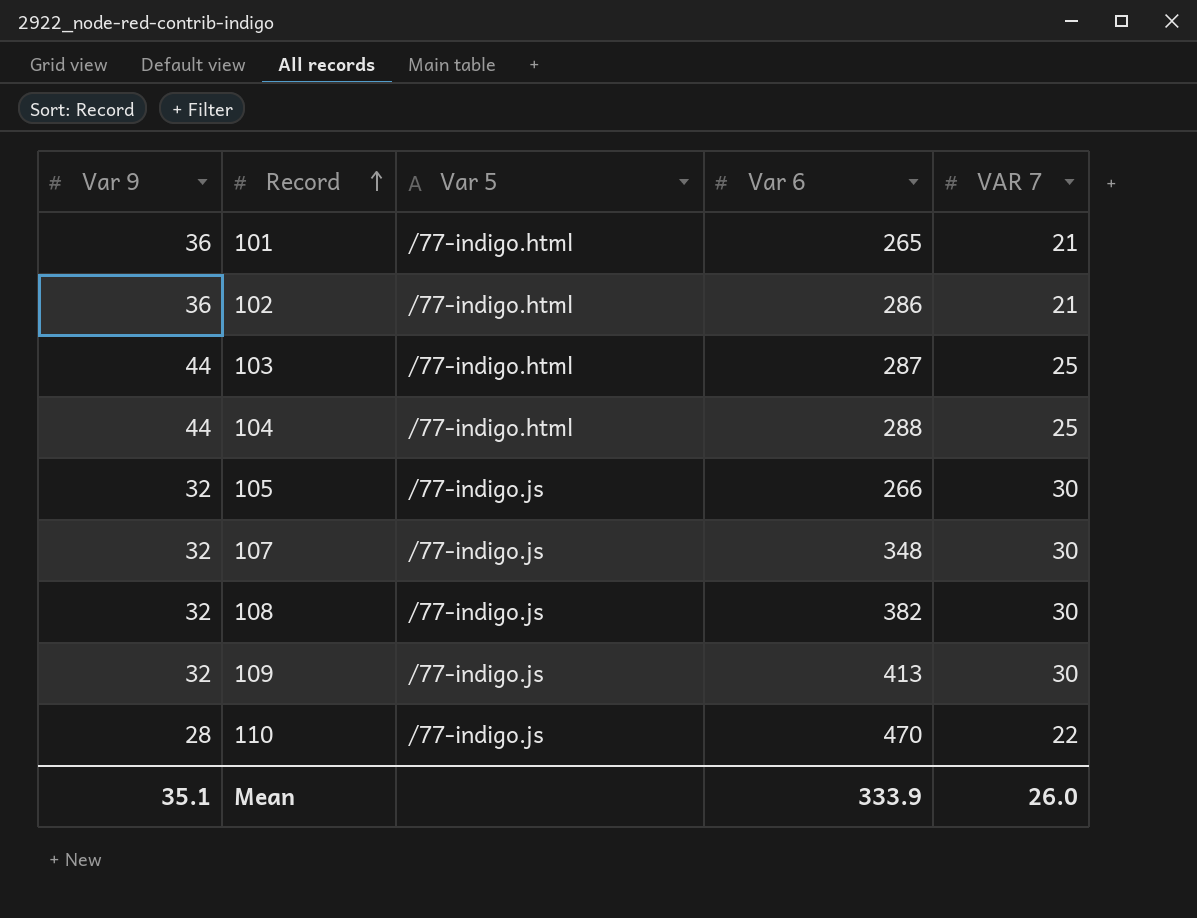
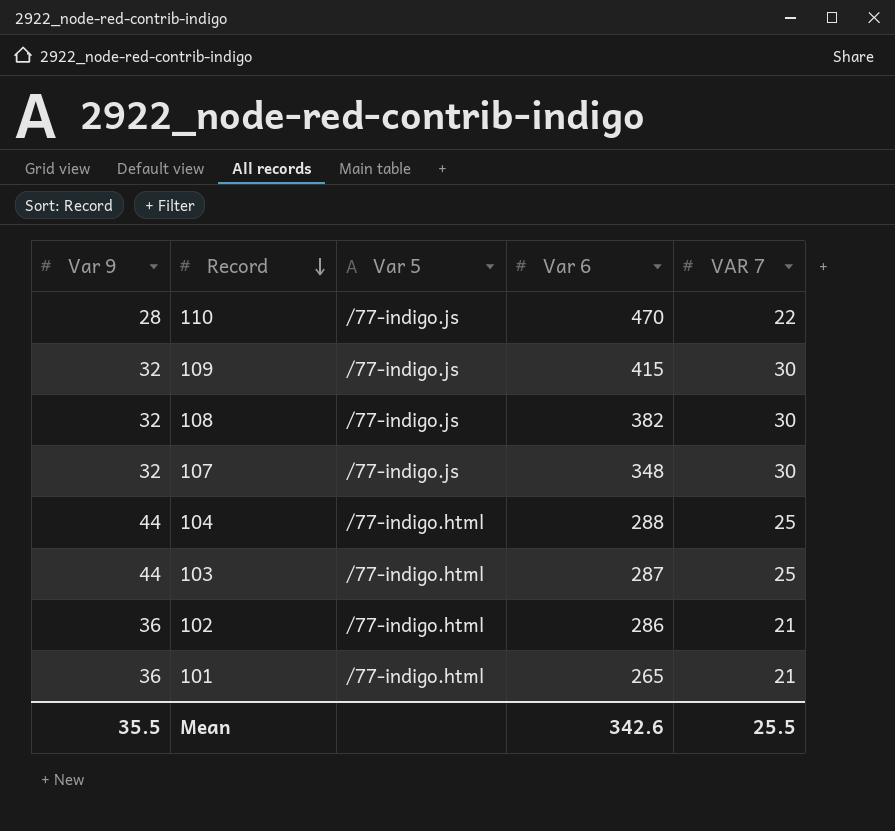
row order: Record ascending -> Record descending
row 105: 32 | /77-indigo.js | 266 | 30 -> none
109 | Var 6: 413 -> 415
Mean | Var 9: 35.1 -> 35.5
Mean | Var 6: 333.9 -> 342.6
Mean | VAR 7: 26.0 -> 25.5

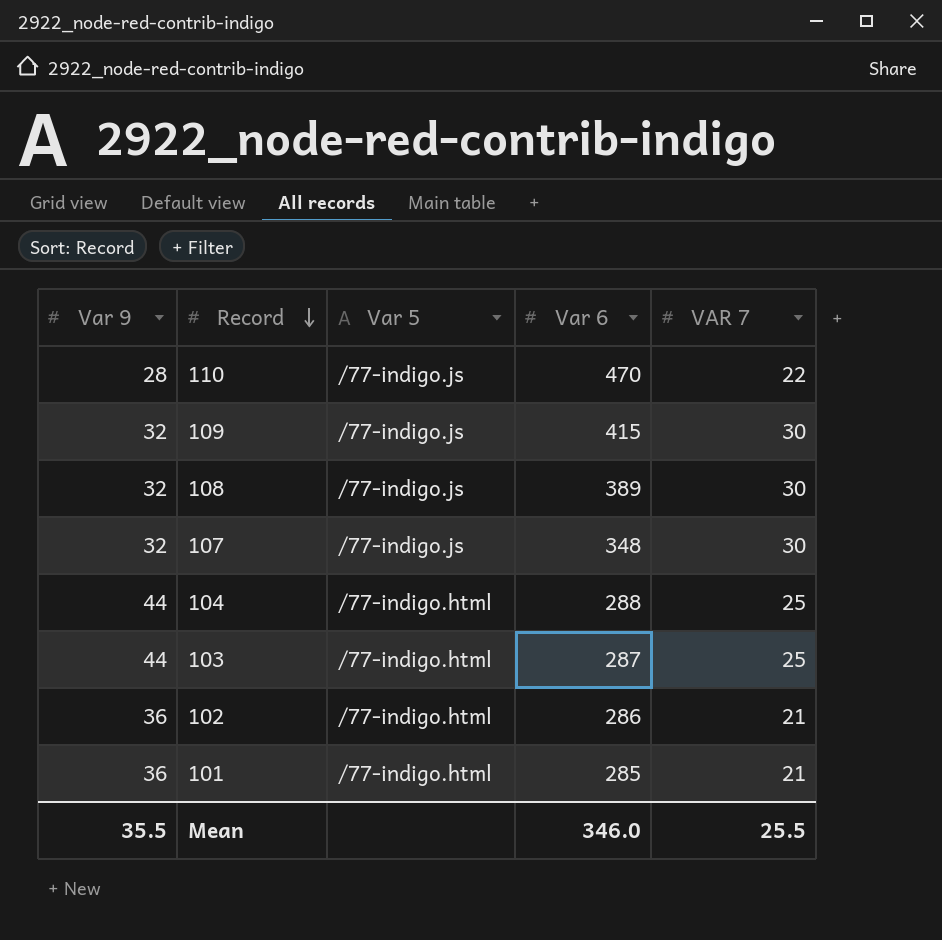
108 | Var 6: 382 -> 389
101 | Var 6: 265 -> 285
Mean | Var 6: 342.6 -> 346.0

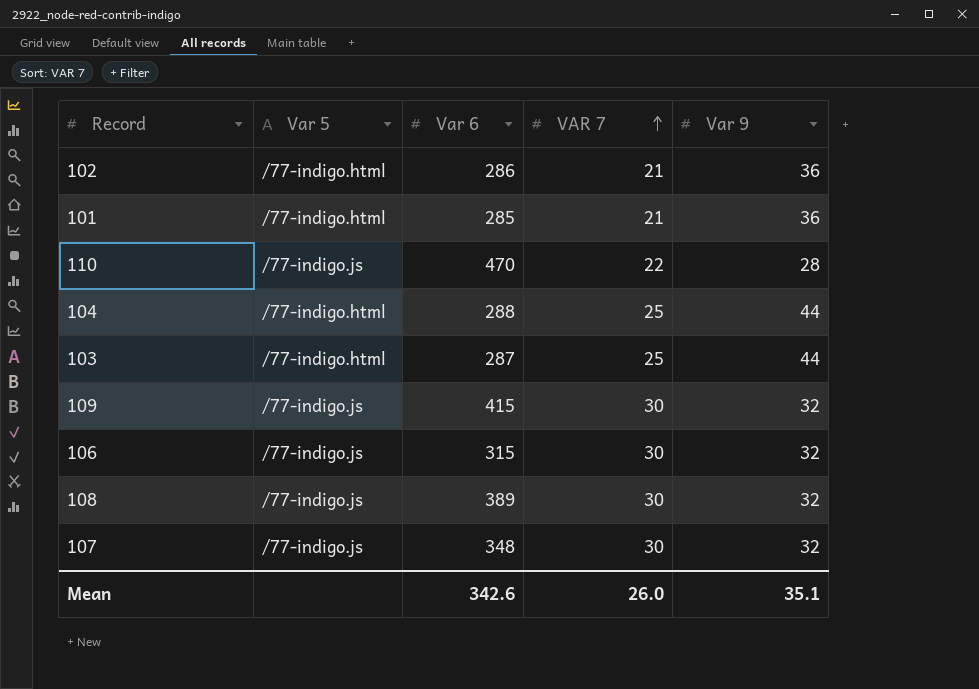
row order: Record descending -> VAR 7 ascending
column Var 9 | position: 1 -> 5
row 106: none -> /77-indigo.js | 315 | 30 | 32
Mean | Var 6: 346.0 -> 342.6
Mean | VAR 7: 25.5 -> 26.0
Mean | Var 9: 35.5 -> 35.1

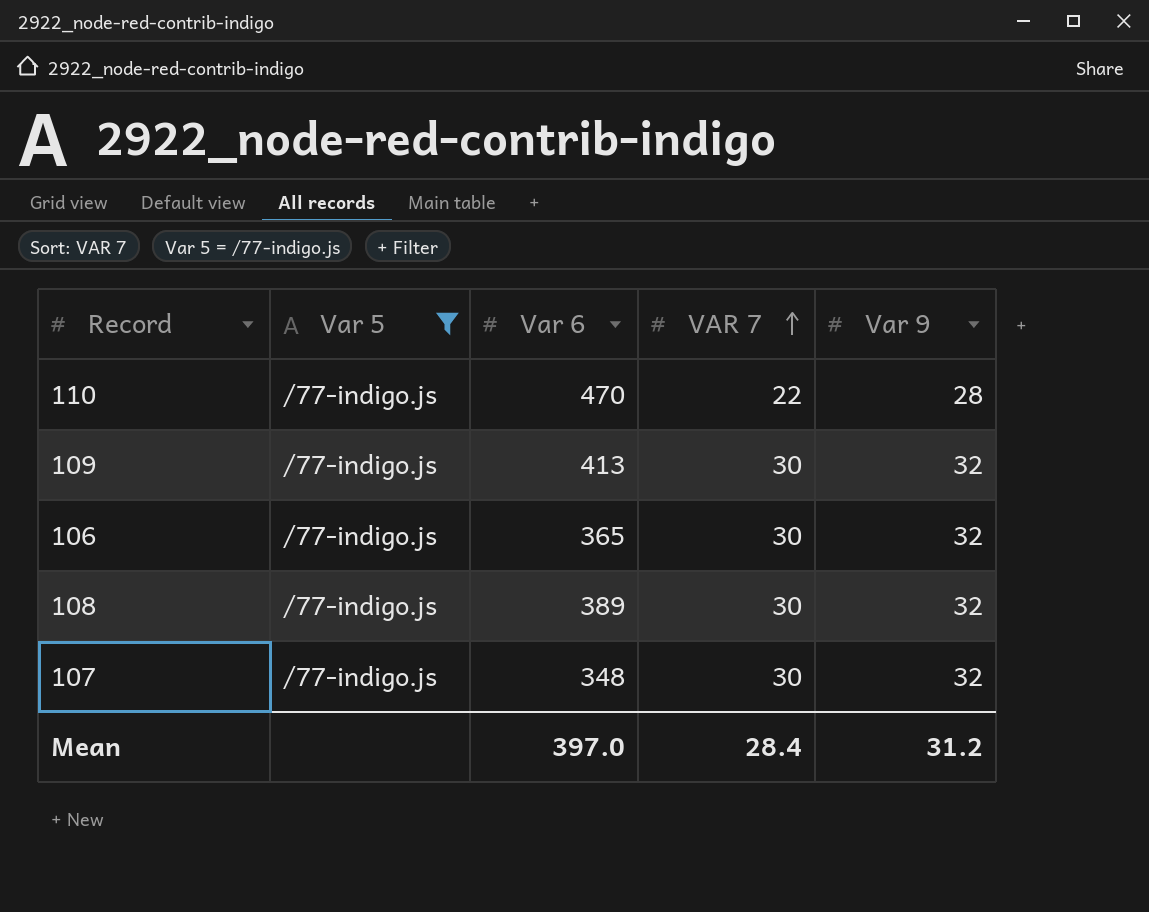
filter: none -> Var 5 = /77-indigo.js
109 | Var 6: 415 -> 413
106 | Var 6: 315 -> 365
Mean | Var 6: 342.6 -> 397.0
Mean | VAR 7: 26.0 -> 28.4
Mean | Var 9: 35.1 -> 31.2

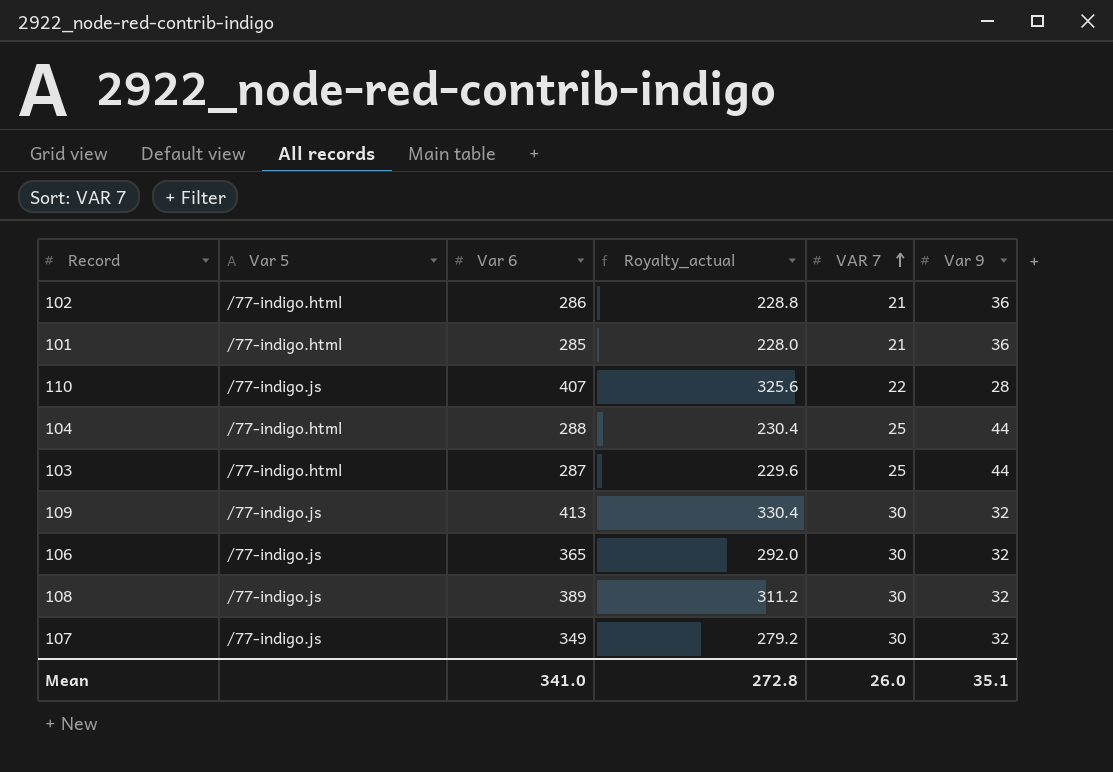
filter: Var 5 = /77-indigo.js -> none
column Royalty_actual | formula: none -> [Var 6] * 0.8
110 | Var 6: 470 -> 407
107 | Var 6: 348 -> 349
Mean | Var 6: 397.0 -> 341.0
Mean | VAR 7: 28.4 -> 26.0
Mean | Var 9: 31.2 -> 35.1

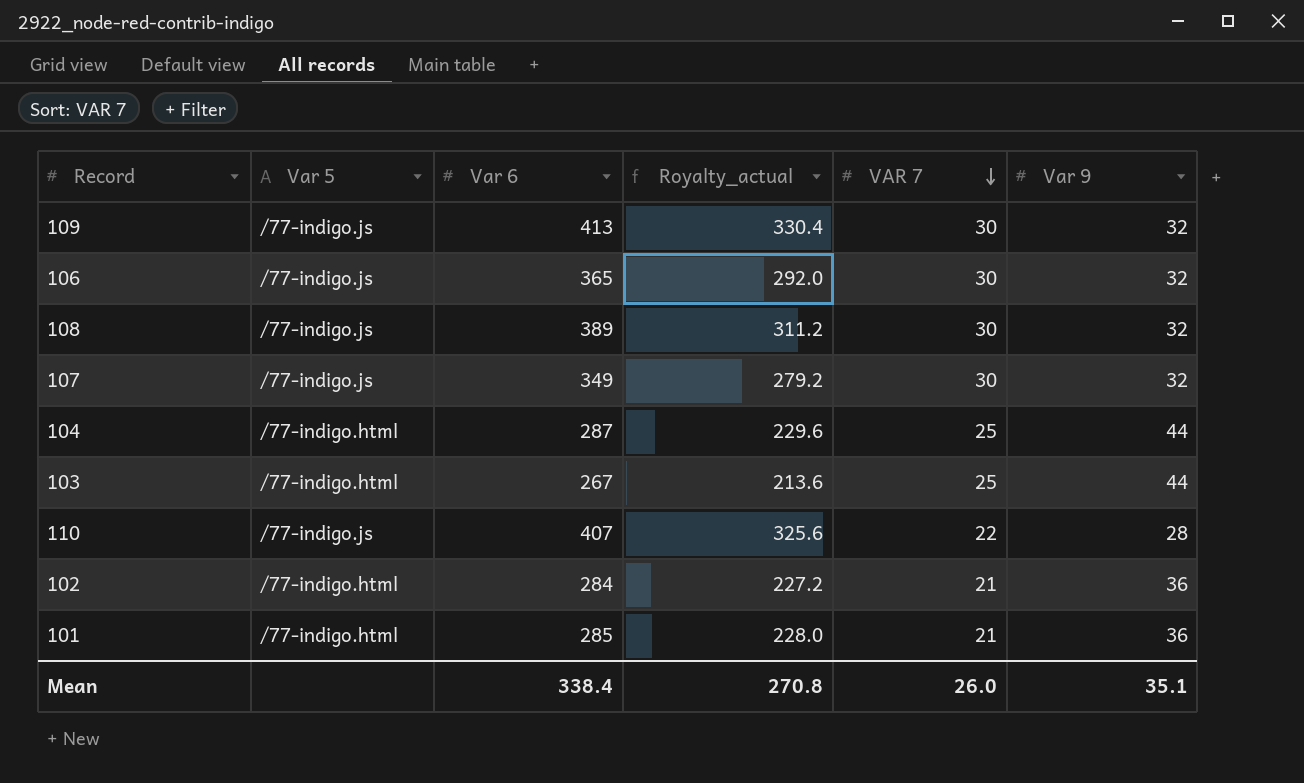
row order: VAR 7 ascending -> VAR 7 descending
104 | Var 6: 288 -> 287
104 | Royalty_actual: 230.4 -> 229.6
103 | Var 6: 287 -> 267
103 | Royalty_actual: 229.6 -> 213.6
102 | Var 6: 286 -> 284
102 | Royalty_actual: 228.8 -> 227.2
Mean | Var 6: 341.0 -> 338.4
Mean | Royalty_actual: 272.8 -> 270.8

